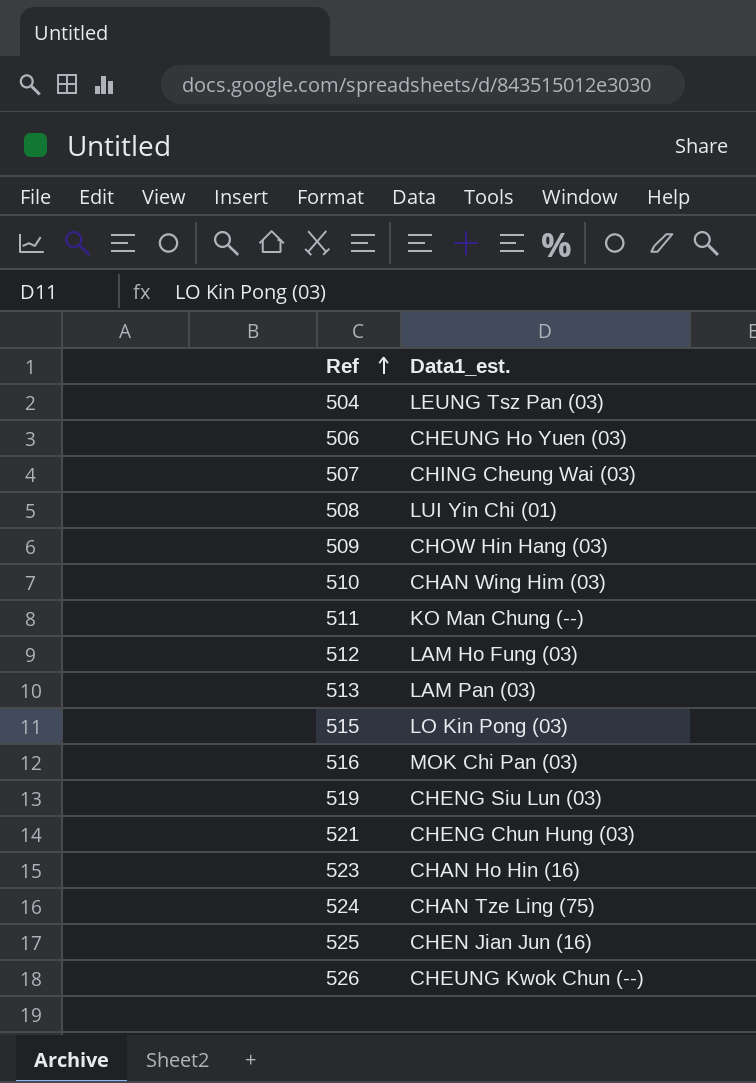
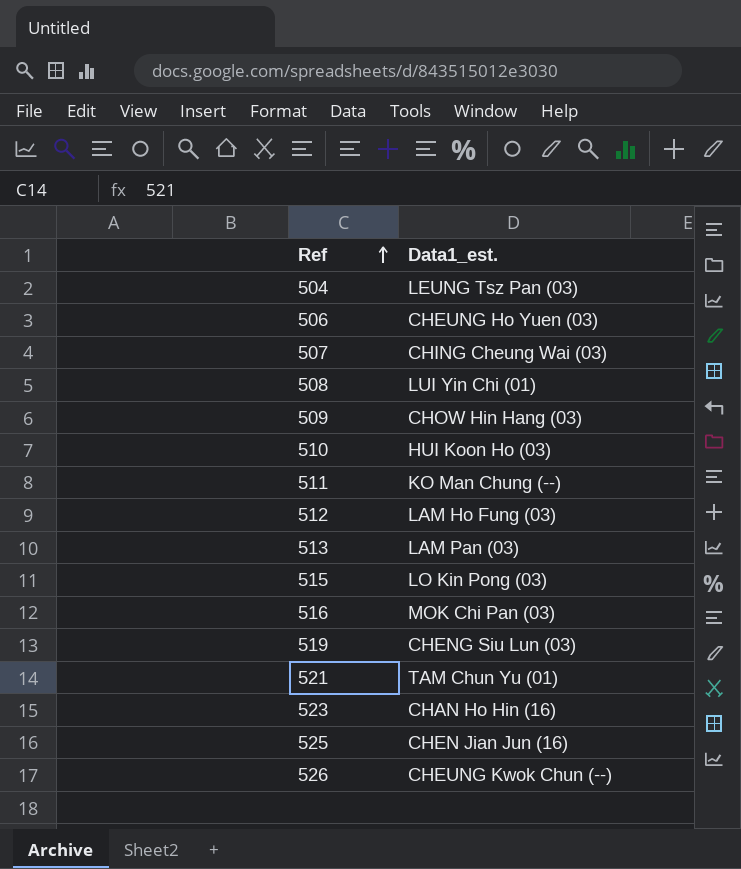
row 524: CHAN Tze Ling (75) -> none
510 | Data1_est.: CHAN Wing Him (03) -> HUI Koon Ho (03)
521 | Data1_est.: CHENG Chun Hung (03) -> TAM Chun Yu (01)

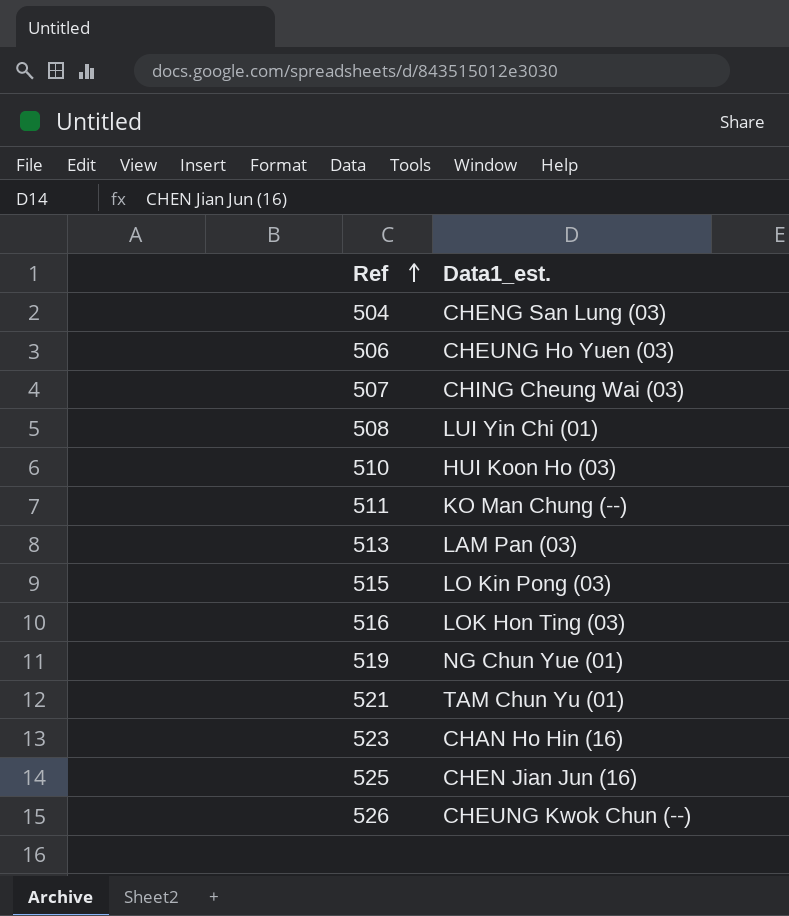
row 509: CHOW Hin Hang (03) -> none
row 512: LAM Ho Fung (03) -> none
504 | Data1_est.: LEUNG Tsz Pan (03) -> CHENG San Lung (03)
516 | Data1_est.: MOK Chi Pan (03) -> LOK Hon Ting (03)
519 | Data1_est.: CHENG Siu Lun (03) -> NG Chun Yue (01)

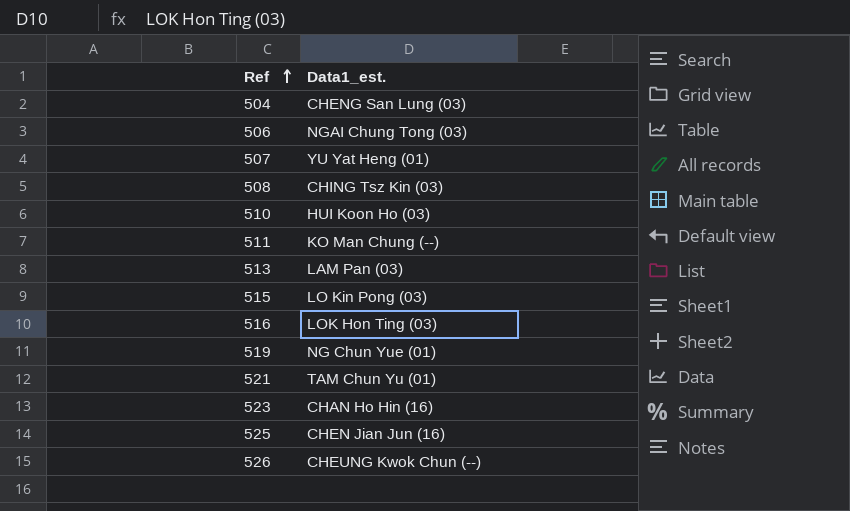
506 | Data1_est.: CHEUNG Ho Yuen (03) -> NGAI Chung Tong (03)
507 | Data1_est.: CHING Cheung Wai (03) -> YU Yat Heng (01)
508 | Data1_est.: LUI Yin Chi (01) -> CHING Tsz Kin (03)

